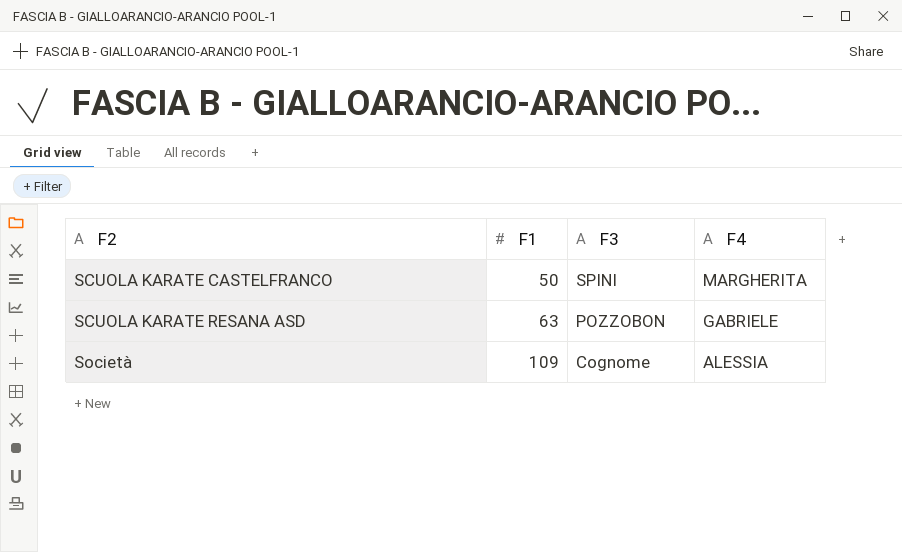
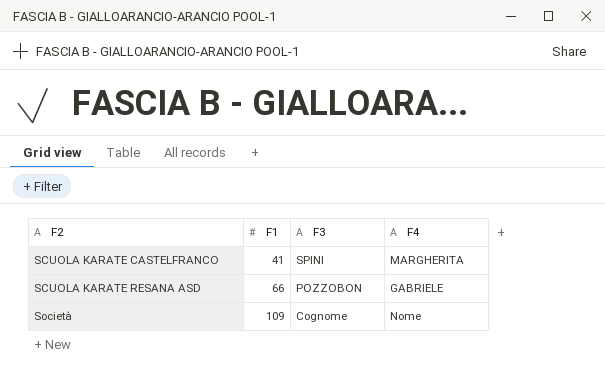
SCUOLA KARATE CASTELFRANCO | F1: 50 -> 41
SCUOLA KARATE RESANA ASD | F1: 63 -> 66
Società | F4: ALESSIA -> Nome

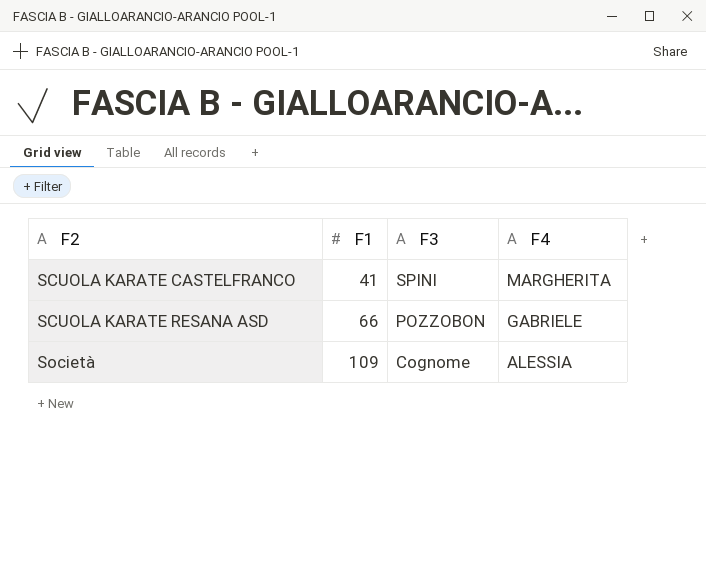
Società | F4: Nome -> ALESSIA

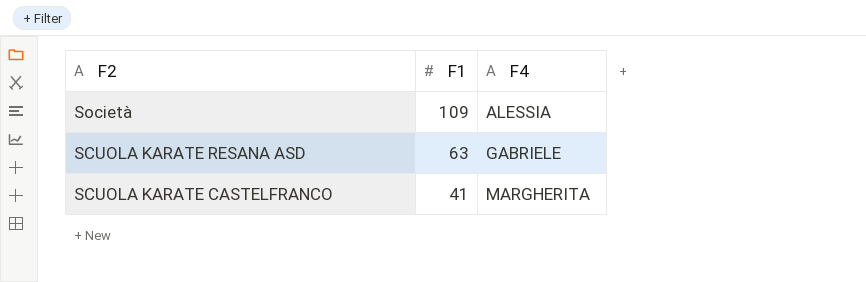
row order: F2 ascending -> F2 descending
column F3 | position: 3 -> none
SCUOLA KARATE RESANA ASD | F1: 66 -> 63

